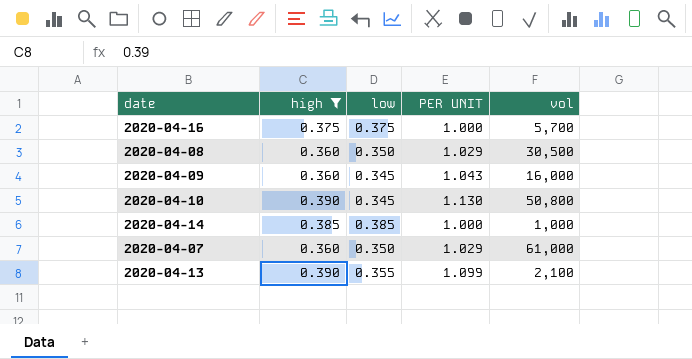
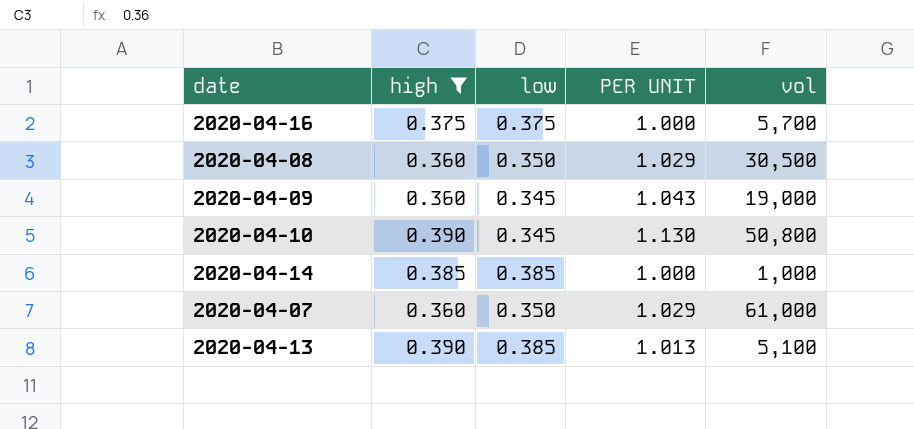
2020-04-09 | vol: 16,000 -> 19,000
2020-04-13 | low: 0.355 -> 0.385
2020-04-13 | PER UNIT: 1.099 -> 1.013
2020-04-13 | vol: 2,100 -> 5,100

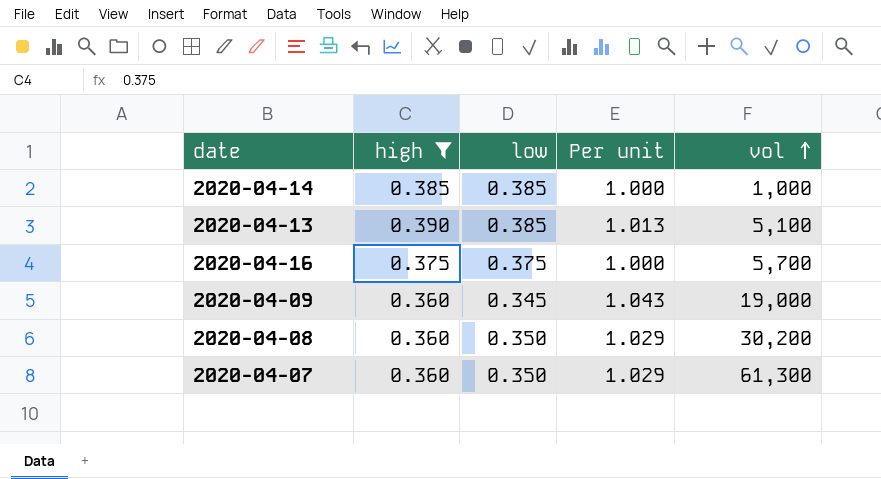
row order: none -> vol ascending
column name: PER UNIT -> Per unit
row 2020-04-10: 0.390 | 0.345 | 1.130 | 50,800 -> none
2020-04-08 | vol: 30,500 -> 30,200
2020-04-07 | vol: 61,000 -> 61,300

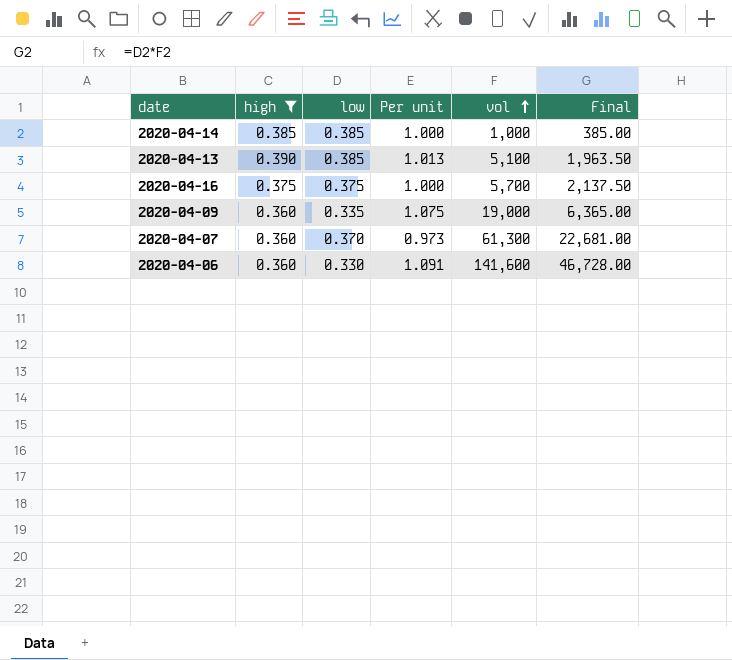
column Final | formula: none -> [low] * [vol]
row 2020-04-08: 0.360 | 0.350 | 1.029 | 30,200 -> none
2020-04-09 | low: 0.345 -> 0.335
2020-04-09 | Per unit: 1.043 -> 1.075
2020-04-07 | low: 0.350 -> 0.370
2020-04-07 | Per unit: 1.029 -> 0.973
row 2020-04-06: none -> 0.360 | 0.330 | 1.091 | 141,600 | 46,728.00

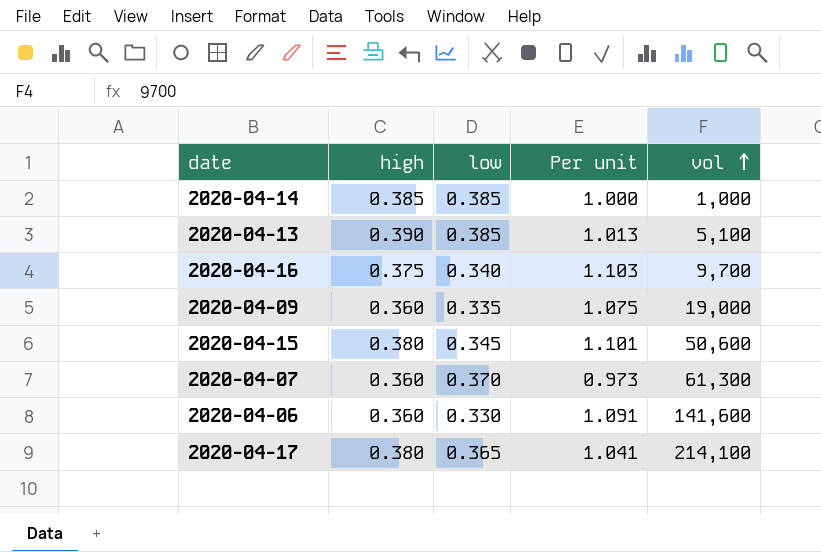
filter: high != 0.380 -> none
column Final | formula: [low] * [vol] -> none
2020-04-16 | low: 0.375 -> 0.340
2020-04-16 | Per unit: 1.000 -> 1.103
2020-04-16 | vol: 5,700 -> 9,700

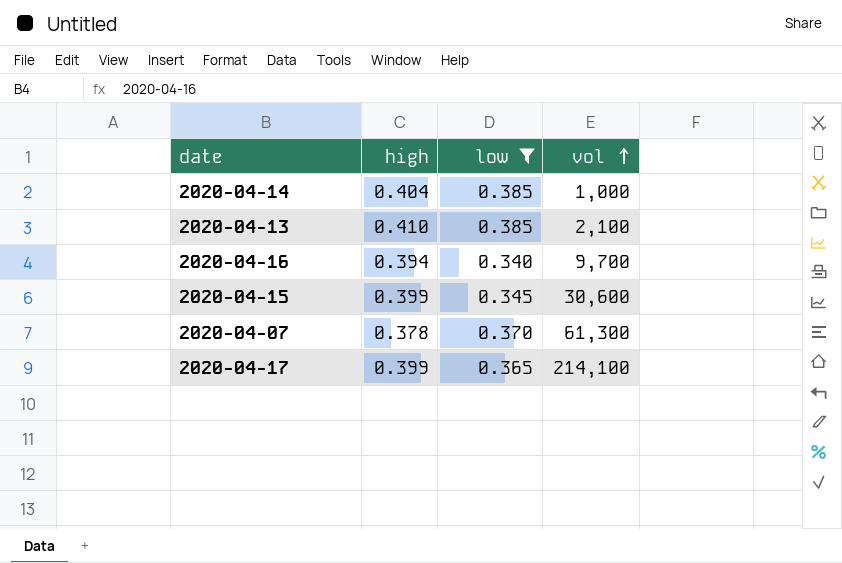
filter: none -> low >= 0.340
column Per unit | formula: [high] / [low] -> none
2020-04-14 | high: 0.385 -> 0.404
2020-04-13 | high: 0.390 -> 0.410
2020-04-13 | vol: 5,100 -> 2,100
2020-04-16 | high: 0.375 -> 0.394
2020-04-15 | high: 0.380 -> 0.399
2020-04-15 | vol: 50,600 -> 30,600
2020-04-07 | high: 0.360 -> 0.378
2020-04-17 | high: 0.380 -> 0.399

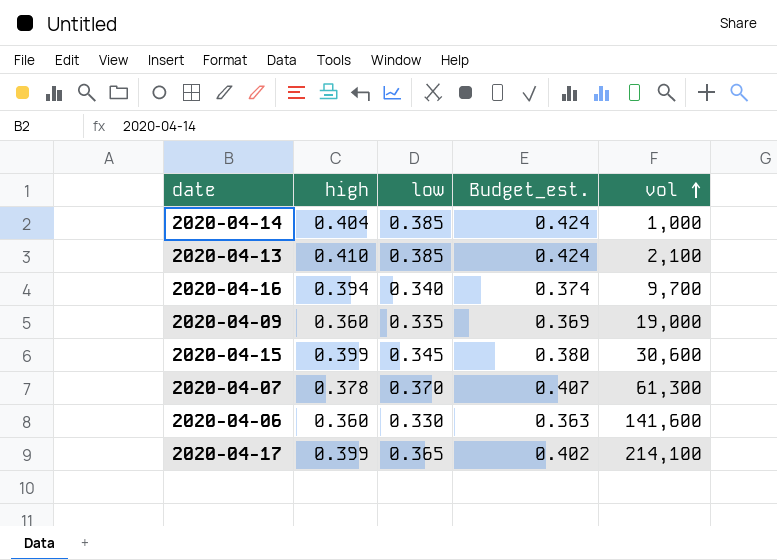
filter: low >= 0.340 -> none
column Budget_est. | formula: none -> [low] * 1.1

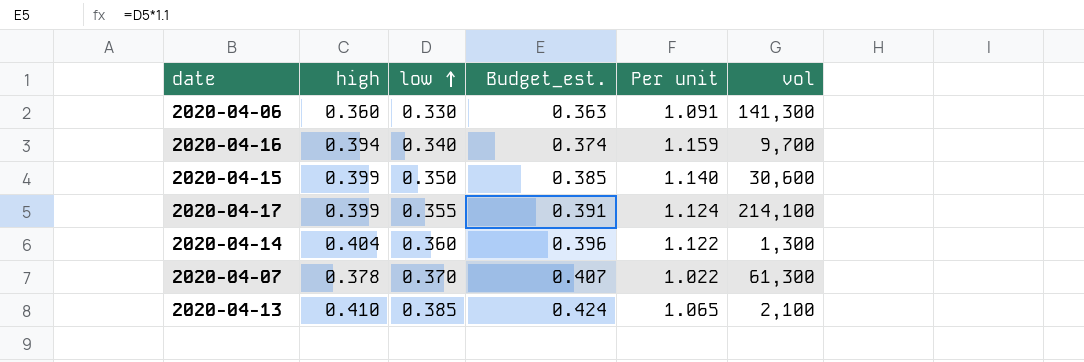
row order: vol ascending -> low ascending
column Per unit | formula: none -> [high] / [low]
row 2020-04-09: 0.360 | 0.335 | 0.369 | 19,000 -> none
2020-04-06 | vol: 141,600 -> 141,300
2020-04-15 | low: 0.345 -> 0.350
2020-04-15 | Budget_est.: 0.380 -> 0.385
2020-04-17 | low: 0.365 -> 0.355
2020-04-17 | Budget_est.: 0.402 -> 0.391
2020-04-14 | low: 0.385 -> 0.360
2020-04-14 | Budget_est.: 0.424 -> 0.396
2020-04-14 | vol: 1,000 -> 1,300

